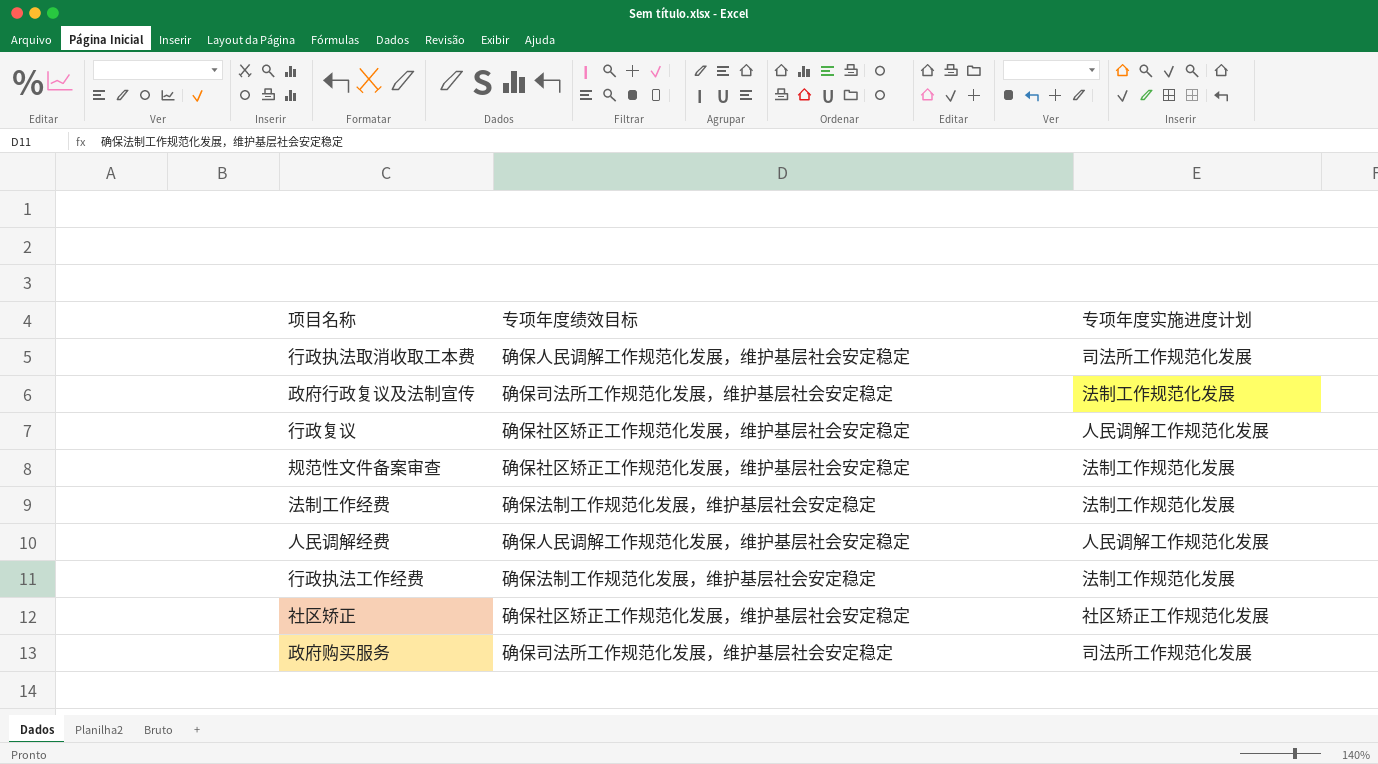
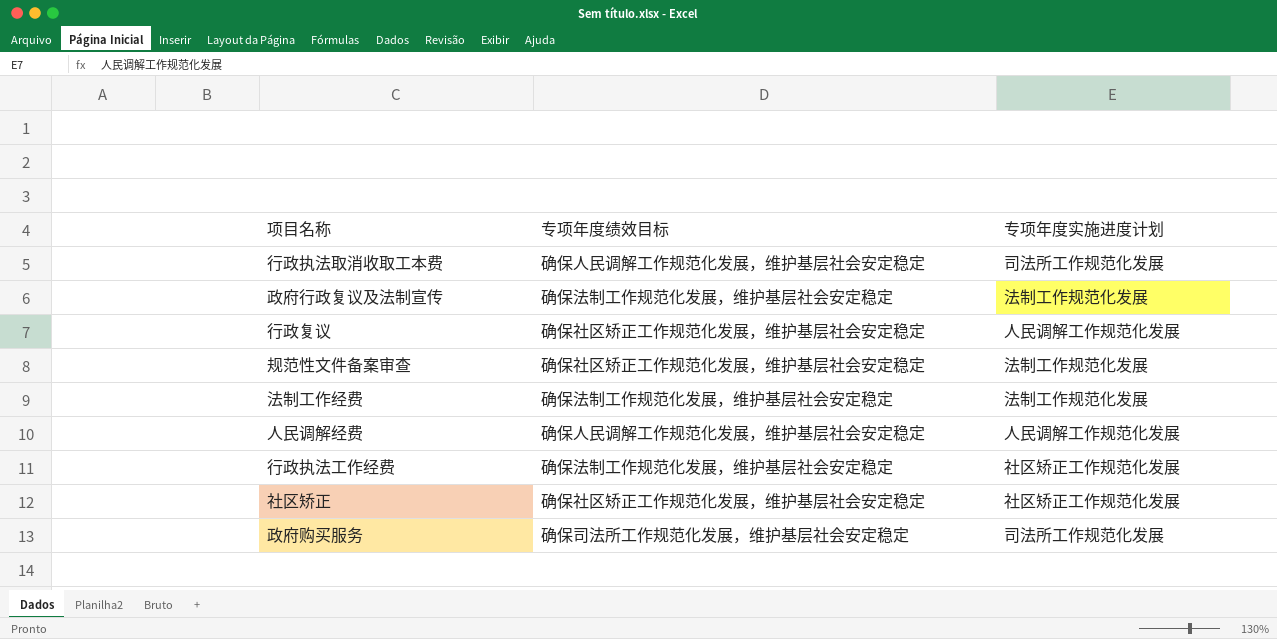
政府行政复议及法制宣传 | 专项年度绩效目标: 确保司法所工作规范化发展，维护基层社会安定稳定 -> 确保法制工作规范化发展，维护基层社会安定稳定
行政执法工作经费 | 专项年度实施进度计划: 法制工作规范化发展 -> 社区矫正工作规范化发展

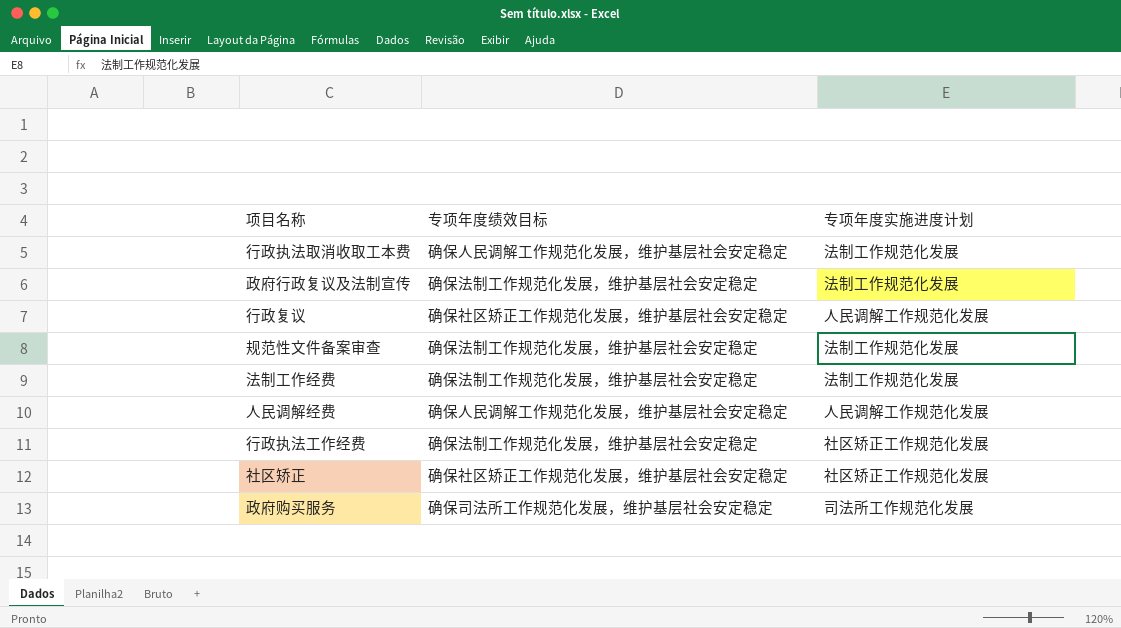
行政执法取消收取工本费 | 专项年度实施进度计划: 司法所工作规范化发展 -> 法制工作规范化发展
规范性文件备案审查 | 专项年度绩效目标: 确保社区矫正工作规范化发展，维护基层社会安定稳定 -> 确保法制工作规范化发展，维护基层社会安定稳定

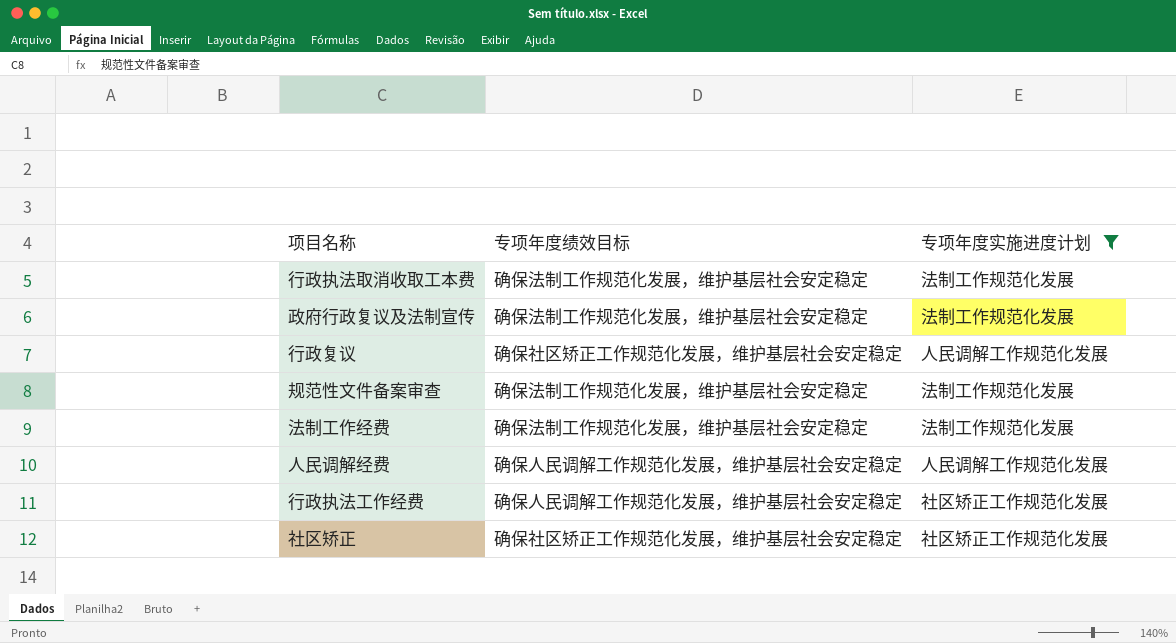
filter: none -> 专项年度实施进度计划 != 司法所工作规范化发展
行政执法取消收取工本费 | 专项年度绩效目标: 确保人民调解工作规范化发展，维护基层社会安定稳定 -> 确保法制工作规范化发展，维护基层社会安定稳定
行政执法工作经费 | 专项年度绩效目标: 确保法制工作规范化发展，维护基层社会安定稳定 -> 确保人民调解工作规范化发展，维护基层社会安定稳定

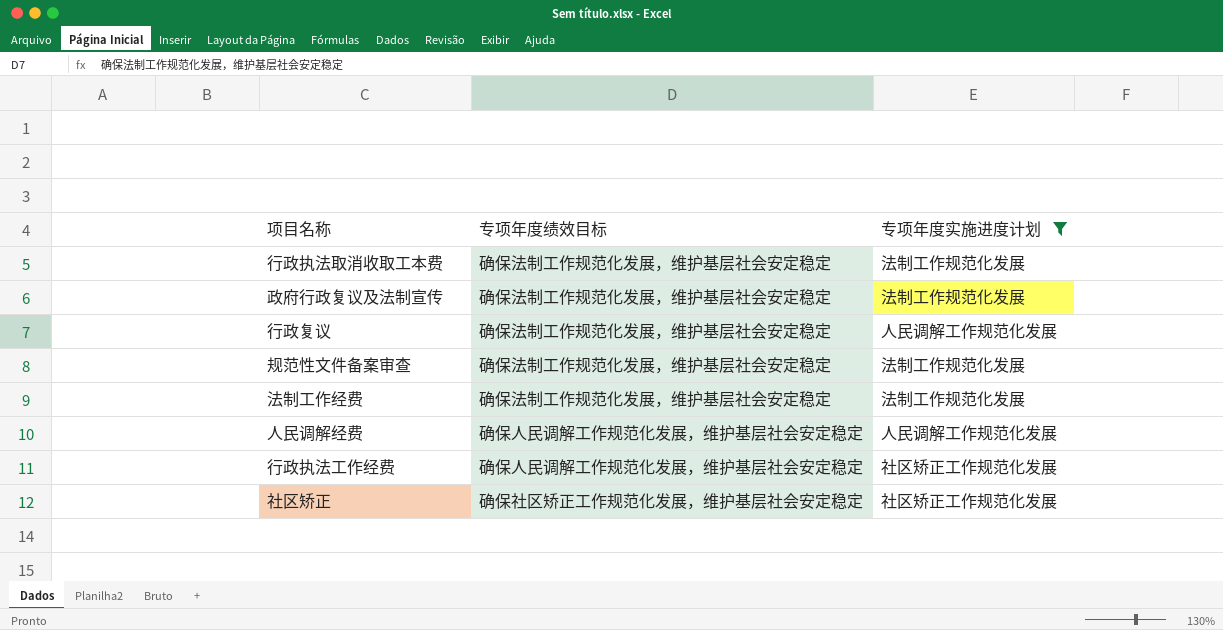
行政复议 | 专项年度绩效目标: 确保社区矫正工作规范化发展，维护基层社会安定稳定 -> 确保法制工作规范化发展，维护基层社会安定稳定

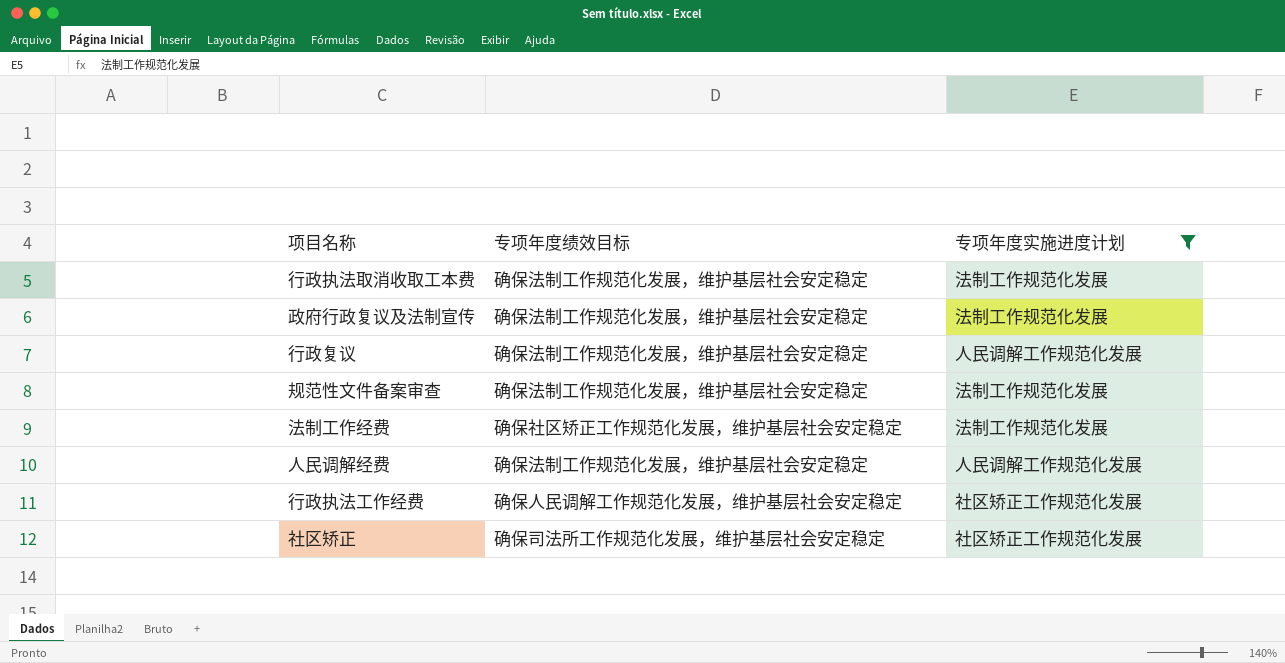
法制工作经费 | 专项年度绩效目标: 确保法制工作规范化发展，维护基层社会安定稳定 -> 确保社区矫正工作规范化发展，维护基层社会安定稳定
人民调解经费 | 专项年度绩效目标: 确保人民调解工作规范化发展，维护基层社会安定稳定 -> 确保法制工作规范化发展，维护基层社会安定稳定
社区矫正 | 专项年度绩效目标: 确保社区矫正工作规范化发展，维护基层社会安定稳定 -> 确保司法所工作规范化发展，维护基层社会安定稳定

